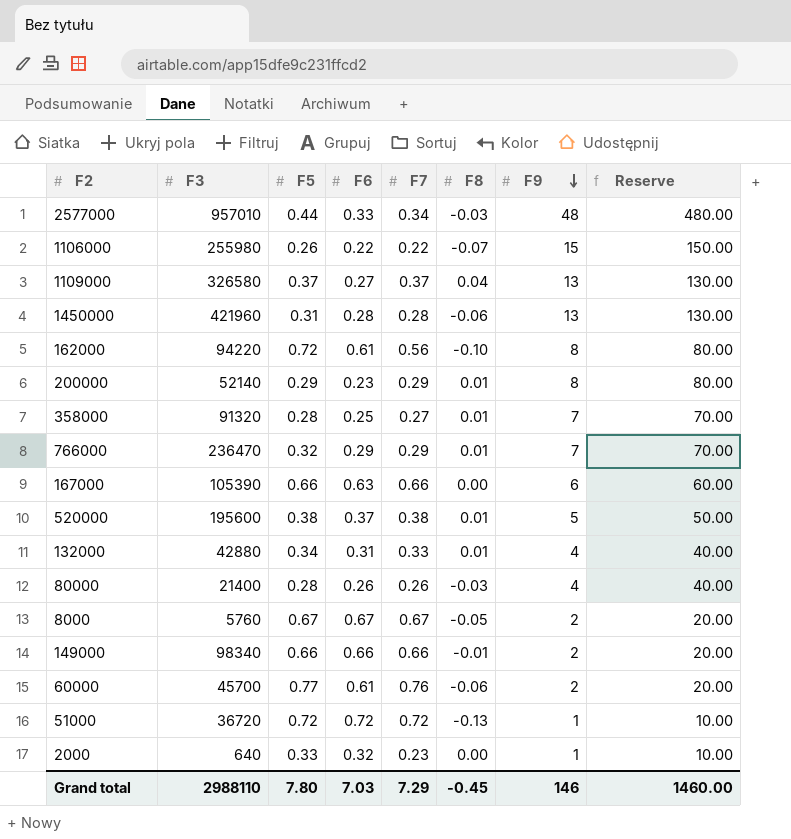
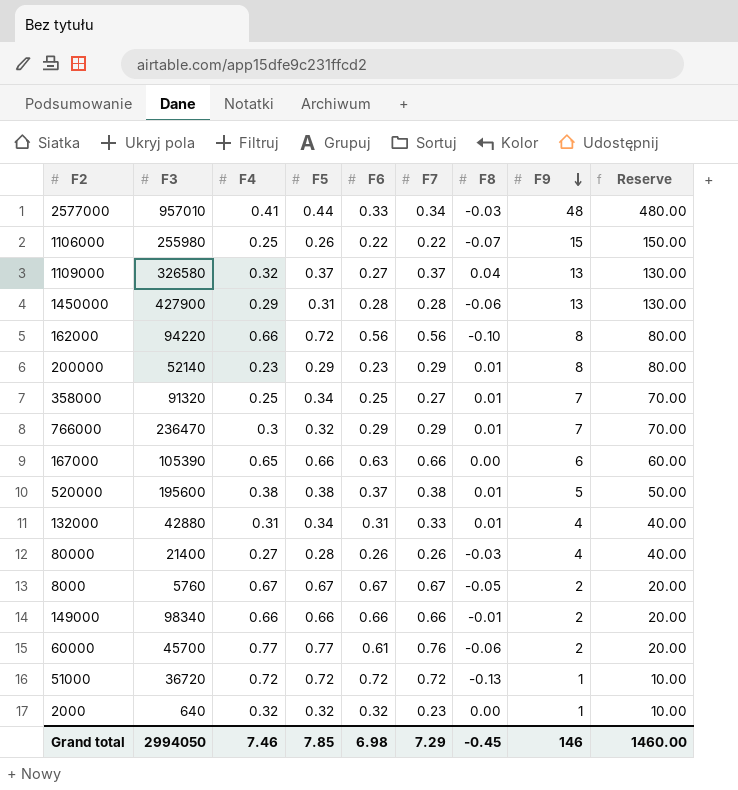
column F4 | position: none -> 3
1450000 | F3: 421960 -> 427900
162000 | F6: 0.61 -> 0.56
358000 | F5: 0.28 -> 0.34
2000 | F5: 0.33 -> 0.32
Grand total | F3: 2988110 -> 2994050
Grand total | F5: 7.80 -> 7.85
Grand total | F6: 7.03 -> 6.98

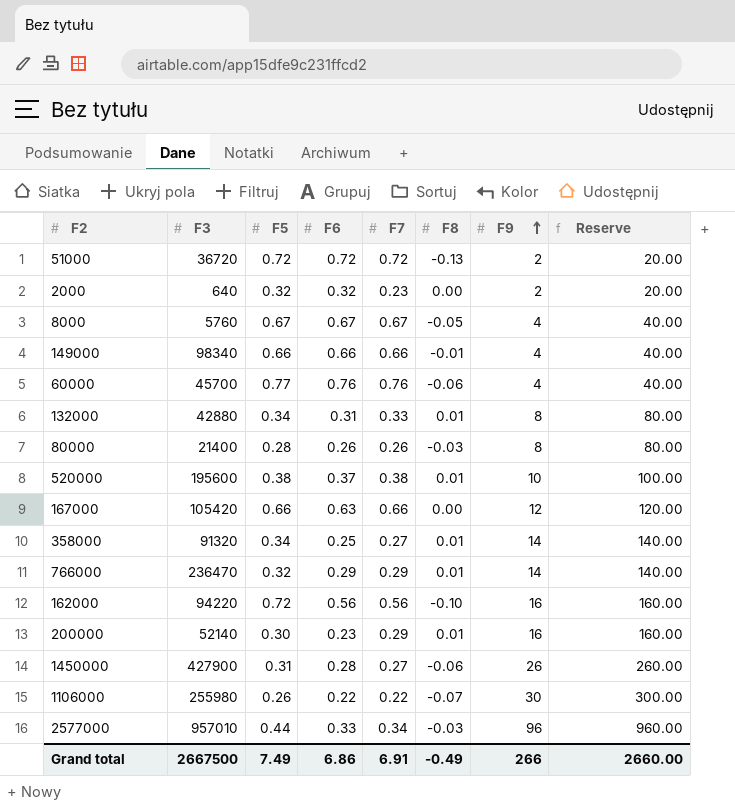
row order: F9 descending -> F9 ascending
column F4 | position: 3 -> none
row 1109000: 326580 | 0.32 | 0.37 | 0.27 | 0.37 | 0.04 | 13 | 130.00 -> none
51000 | F9: 1 -> 2
51000 | Reserve: 10.00 -> 20.00
2000 | F9: 1 -> 2
2000 | Reserve: 10.00 -> 20.00
8000 | F9: 2 -> 4
8000 | Reserve: 20.00 -> 40.00
149000 | F9: 2 -> 4
149000 | Reserve: 20.00 -> 40.00
60000 | F6: 0.61 -> 0.76
60000 | F9: 2 -> 4
60000 | Reserve: 20.00 -> 40.00
132000 | F9: 4 -> 8
132000 | Reserve: 40.00 -> 80.00
80000 | F9: 4 -> 8
80000 | Reserve: 40.00 -> 80.00
520000 | F9: 5 -> 10
520000 | Reserve: 50.00 -> 100.00
167000 | F3: 105390 -> 105420
167000 | F9: 6 -> 12
167000 | Reserve: 60.00 -> 120.00
358000 | F9: 7 -> 14
358000 | Reserve: 70.00 -> 140.00
766000 | F9: 7 -> 14
766000 | Reserve: 70.00 -> 140.00
162000 | F9: 8 -> 16
162000 | Reserve: 80.00 -> 160.00
200000 | F5: 0.29 -> 0.30
200000 | F9: 8 -> 16
200000 | Reserve: 80.00 -> 160.00
1450000 | F7: 0.28 -> 0.27
1450000 | F9: 13 -> 26
1450000 | Reserve: 130.00 -> 260.00
1106000 | F9: 15 -> 30
1106000 | Reserve: 150.00 -> 300.00
2577000 | F9: 48 -> 96
2577000 | Reserve: 480.00 -> 960.00
Grand total | F3: 2994050 -> 2667500
Grand total | F5: 7.85 -> 7.49
Grand total | F6: 6.98 -> 6.86
Grand total | F7: 7.29 -> 6.91
Grand total | F8: -0.45 -> -0.49
Grand total | F9: 146 -> 266
Grand total | Reserve: 1460.00 -> 2660.00

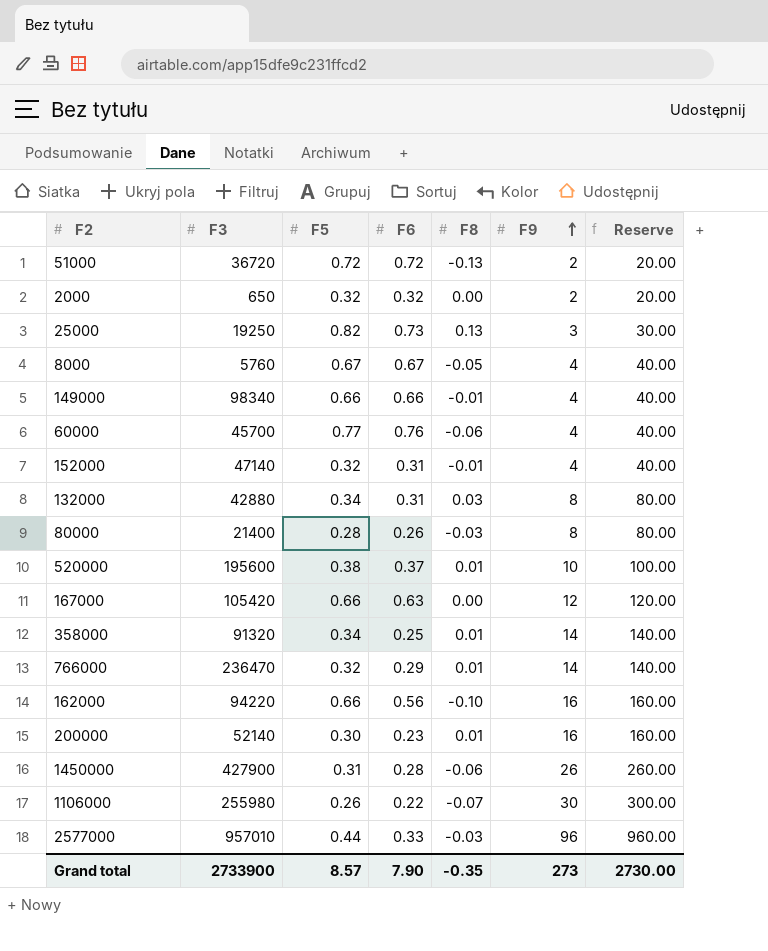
column F7 | position: 5 -> none
2000 | F3: 640 -> 650
row 25000: none -> 19250 | 0.82 | 0.73 | 0.13 | 3 | 30.00
row 152000: none -> 47140 | 0.32 | 0.31 | -0.01 | 4 | 40.00
132000 | F8: 0.01 -> 0.03
162000 | F5: 0.72 -> 0.66
Grand total | F3: 2667500 -> 2733900
Grand total | F5: 7.49 -> 8.57
Grand total | F6: 6.86 -> 7.90
Grand total | F8: -0.49 -> -0.35
Grand total | F9: 266 -> 273
Grand total | Reserve: 2660.00 -> 2730.00

